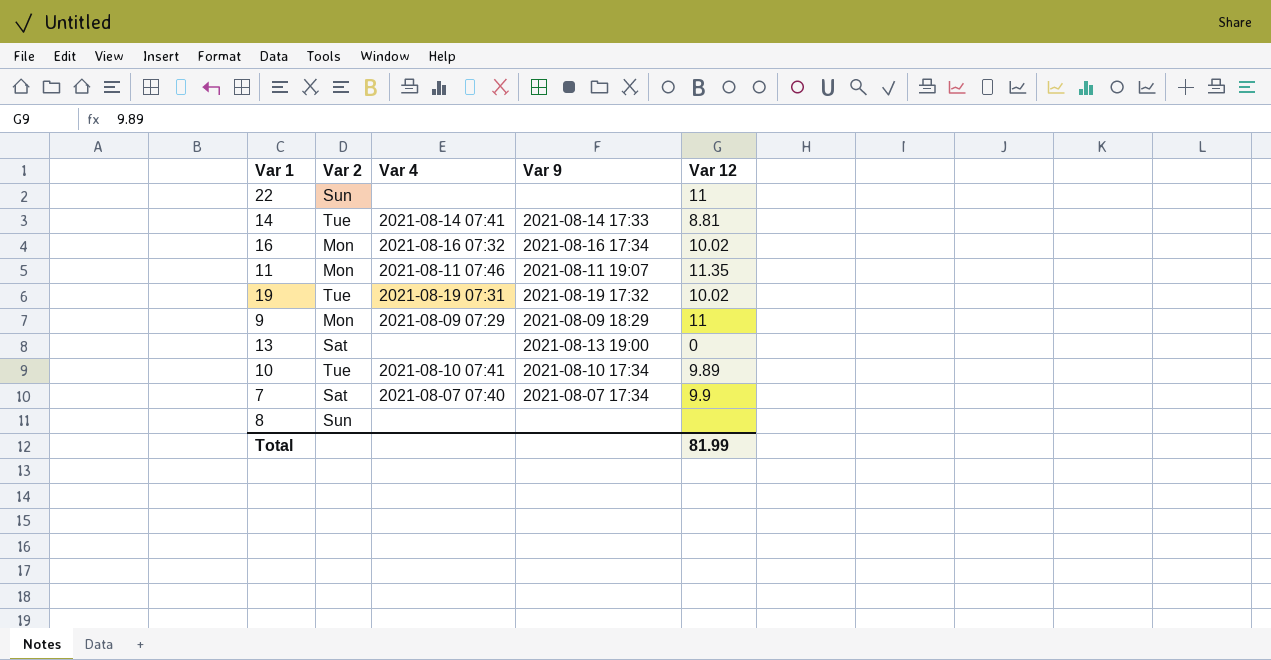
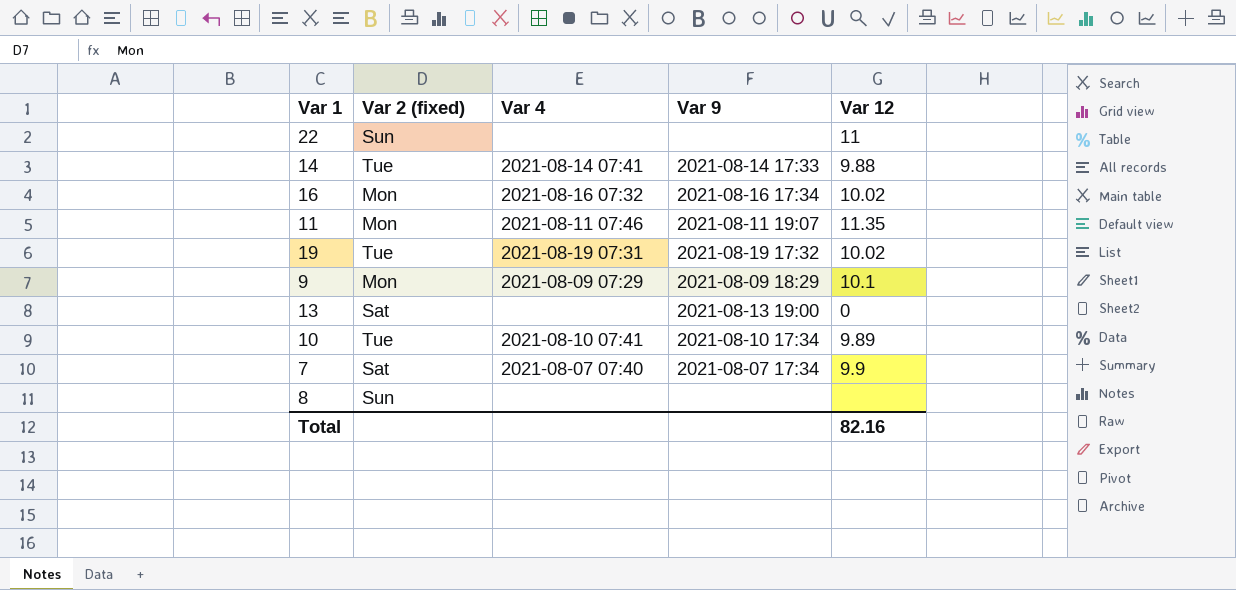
column name: Var 2 -> Var 2 (fixed)
14 | Var 12: 8.81 -> 9.88
9 | Var 12: 11 -> 10.1
Total | Var 12: 81.99 -> 82.16

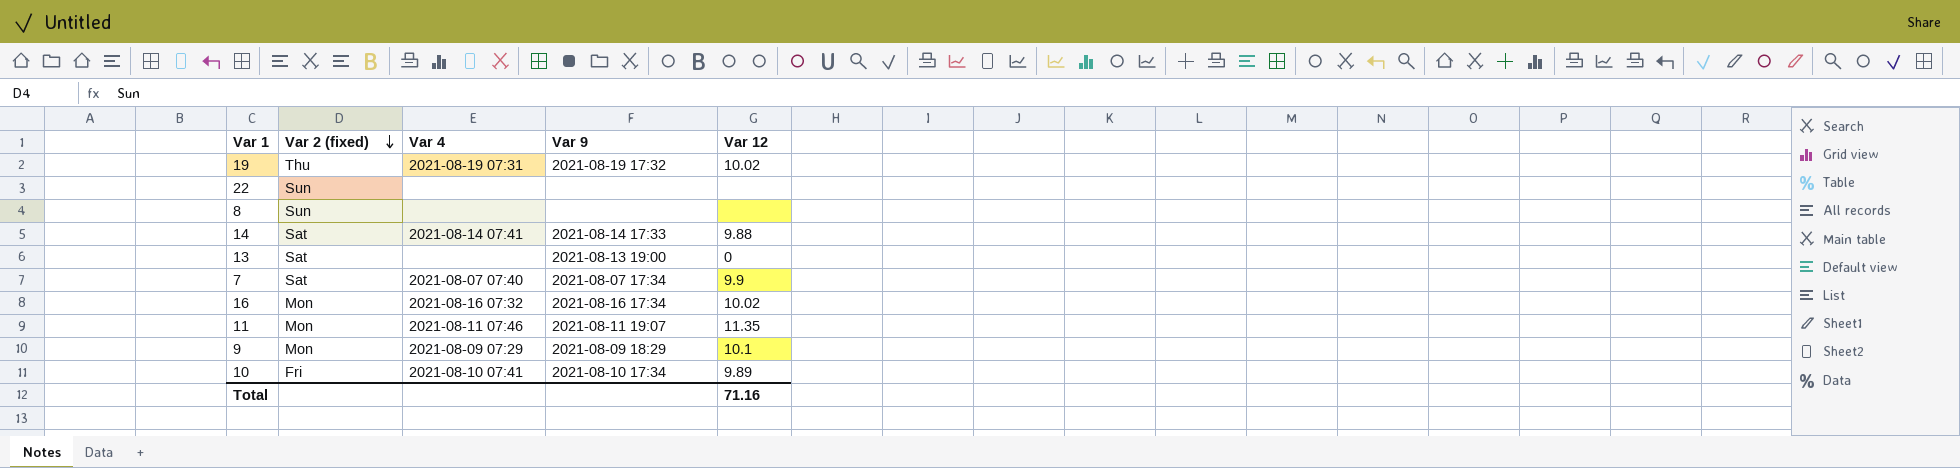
row order: none -> Var 2 (fixed) descending
19 | Var 2 (fixed): Tue -> Thu
22 | Var 12: 11 -> none
14 | Var 2 (fixed): Tue -> Sat
10 | Var 2 (fixed): Tue -> Fri
Total | Var 12: 82.16 -> 71.16

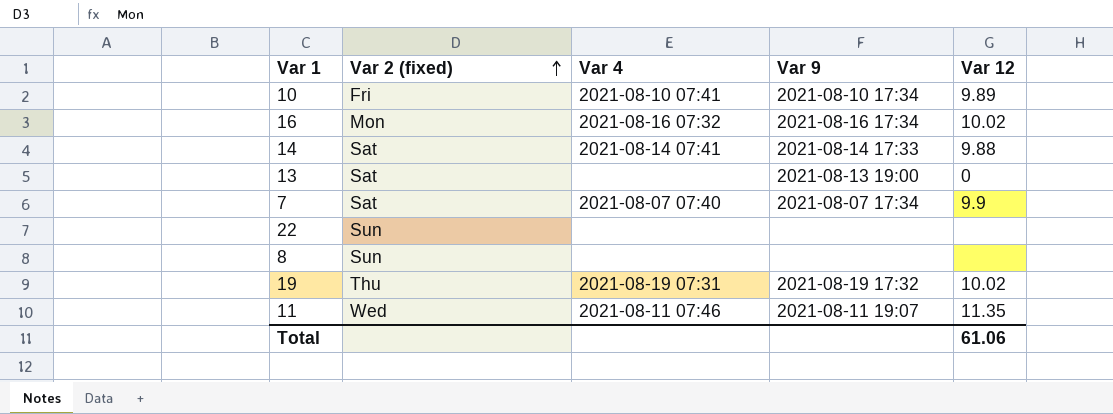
row order: Var 2 (fixed) descending -> Var 2 (fixed) ascending
row 9: Mon | 2021-08-09 07:29 | 2021-08-09 18:29 | 10.1 -> none
11 | Var 2 (fixed): Mon -> Wed
Total | Var 12: 71.16 -> 61.06

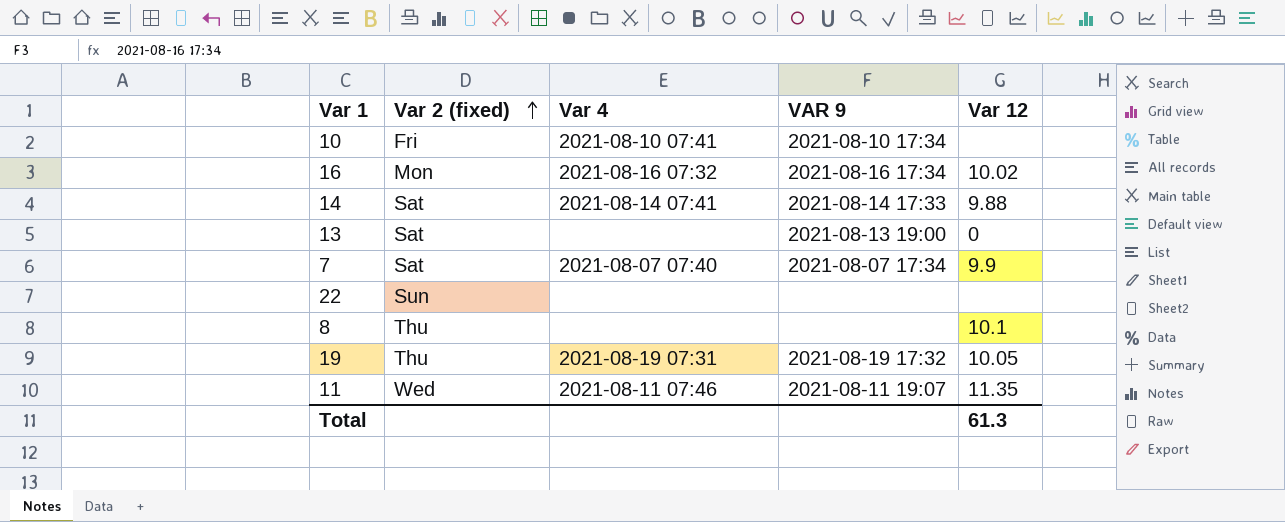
column name: Var 9 -> VAR 9
10 | Var 12: 9.89 -> none
8 | Var 2 (fixed): Sun -> Thu
8 | Var 12: none -> 10.1
19 | Var 12: 10.02 -> 10.05
Total | Var 12: 61.06 -> 61.3

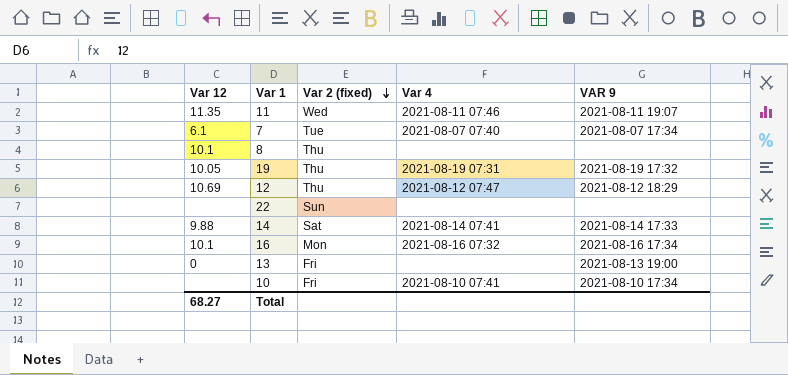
row order: Var 2 (fixed) ascending -> Var 2 (fixed) descending
column Var 12 | position: 5 -> 1
7 | Var 12: 9.9 -> 6.1
7 | Var 2 (fixed): Sat -> Tue
row 12: none -> 10.69 | Thu | 2021-08-12 07:47 | 2021-08-12 18:29
16 | Var 12: 10.02 -> 10.1
13 | Var 2 (fixed): Sat -> Fri
Total | Var 12: 61.3 -> 68.27

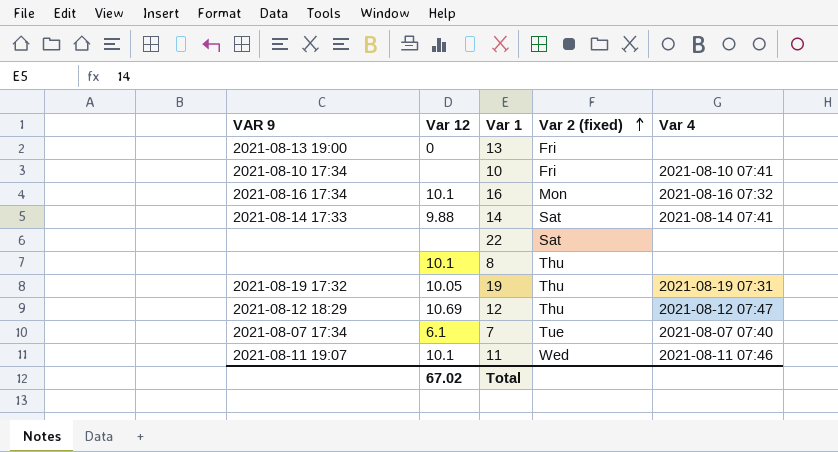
row order: Var 2 (fixed) descending -> Var 2 (fixed) ascending
column VAR 9 | position: 5 -> 1
22 | Var 2 (fixed): Sun -> Sat
11 | Var 12: 11.35 -> 10.1
Total | Var 12: 68.27 -> 67.02

